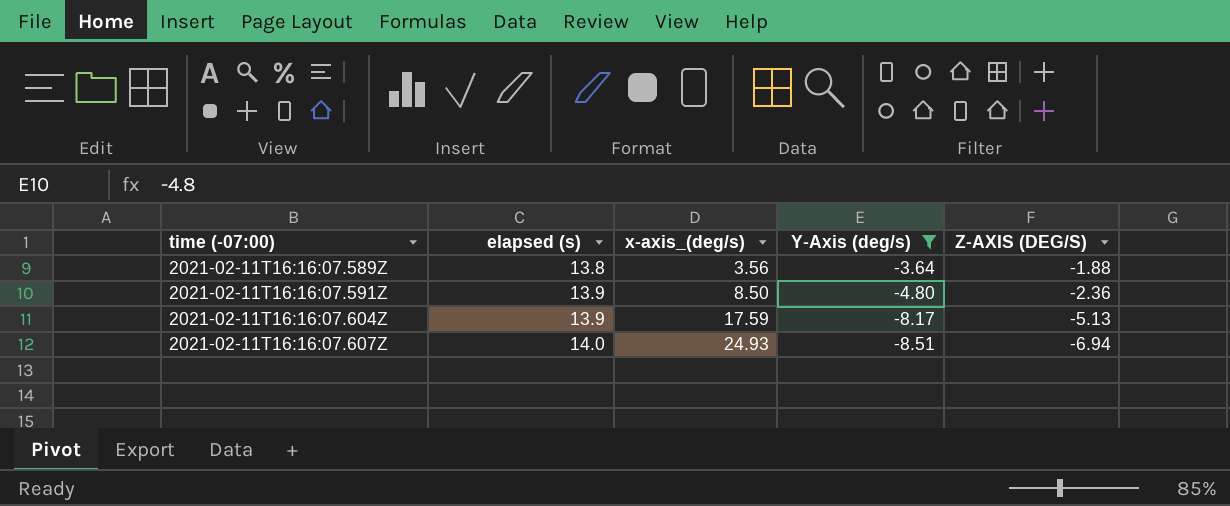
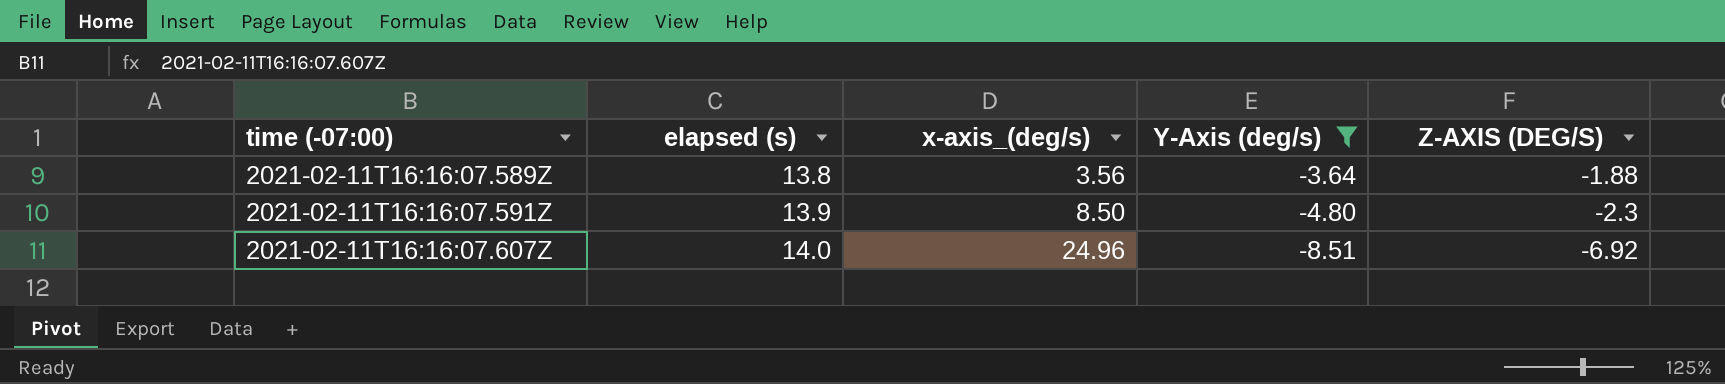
row 2021-02-11T16:16:07.604Z: 13.9 | 17.59 | -8.17 | -5.13 -> none
2021-02-11T16:16:07.591Z | Z-AXIS (DEG/S): -2.36 -> -2.3
2021-02-11T16:16:07.607Z | x-axis_(deg/s): 24.93 -> 24.96
2021-02-11T16:16:07.607Z | Z-AXIS (DEG/S): -6.94 -> -6.92

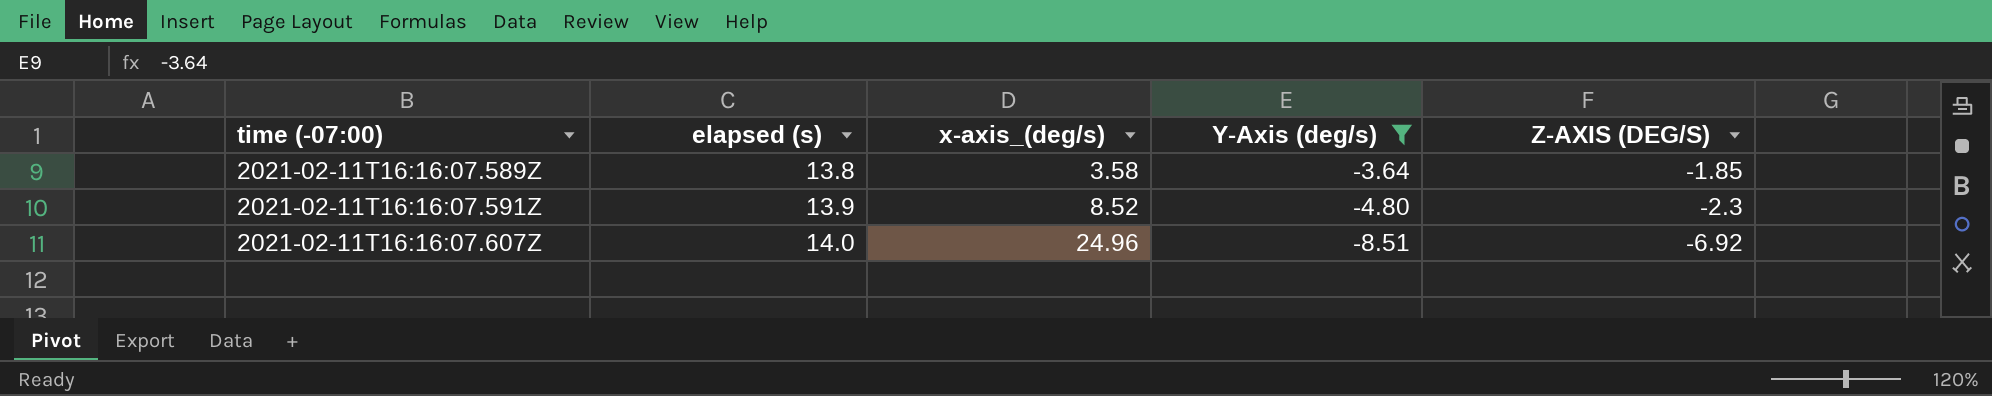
2021-02-11T16:16:07.589Z | x-axis_(deg/s): 3.56 -> 3.58
2021-02-11T16:16:07.589Z | Z-AXIS (DEG/S): -1.88 -> -1.85
2021-02-11T16:16:07.591Z | x-axis_(deg/s): 8.50 -> 8.52

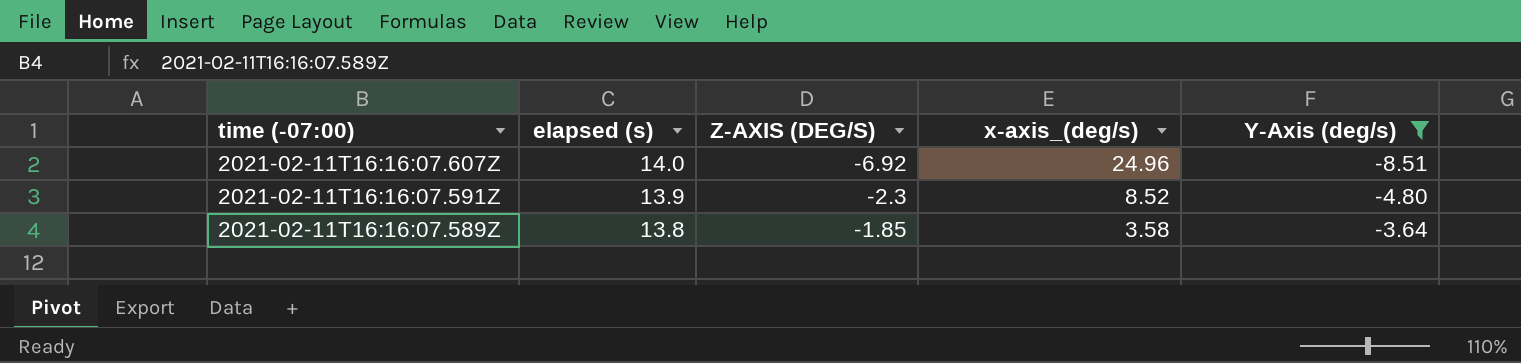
row order: time (-07:00) ascending -> time (-07:00) descending
column Z-AXIS (DEG/S) | position: 5 -> 3

